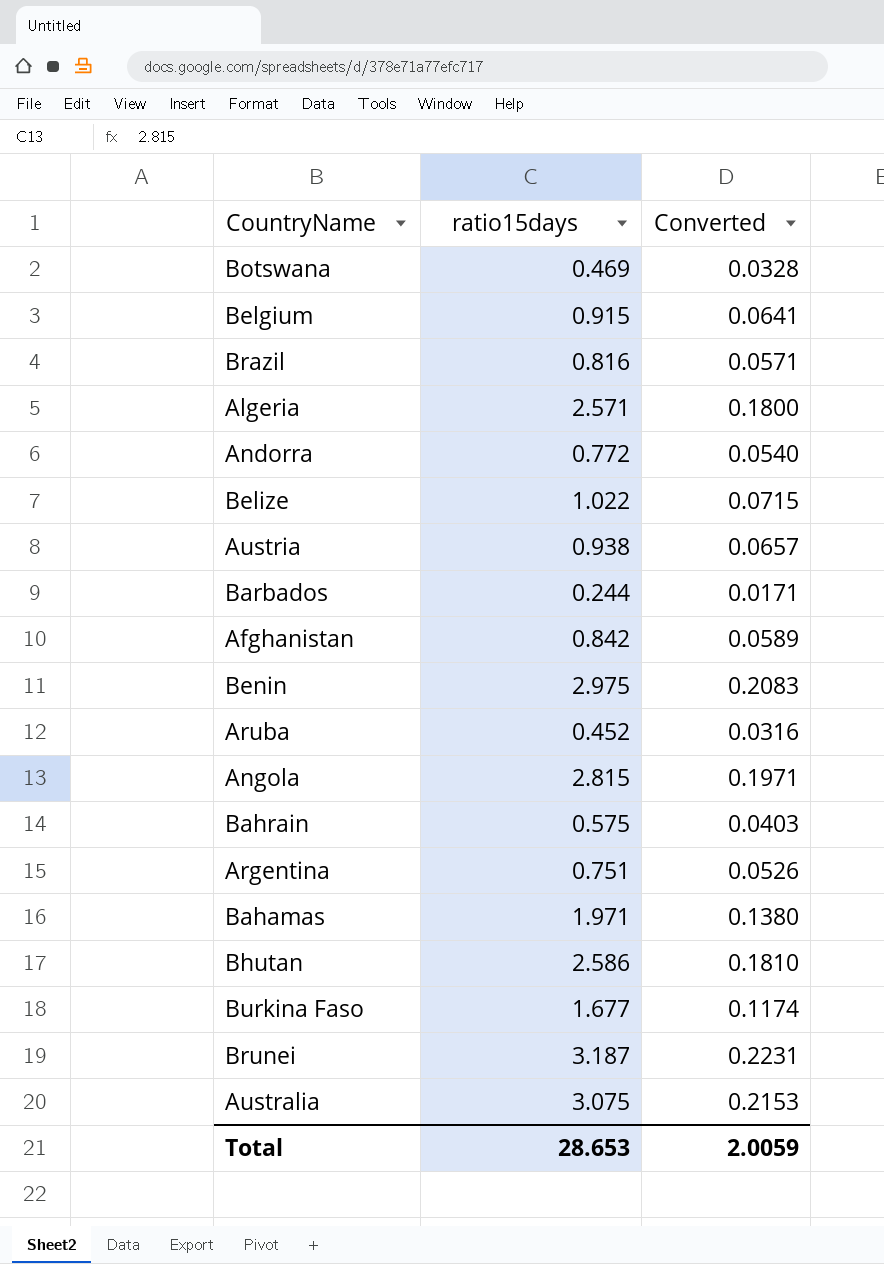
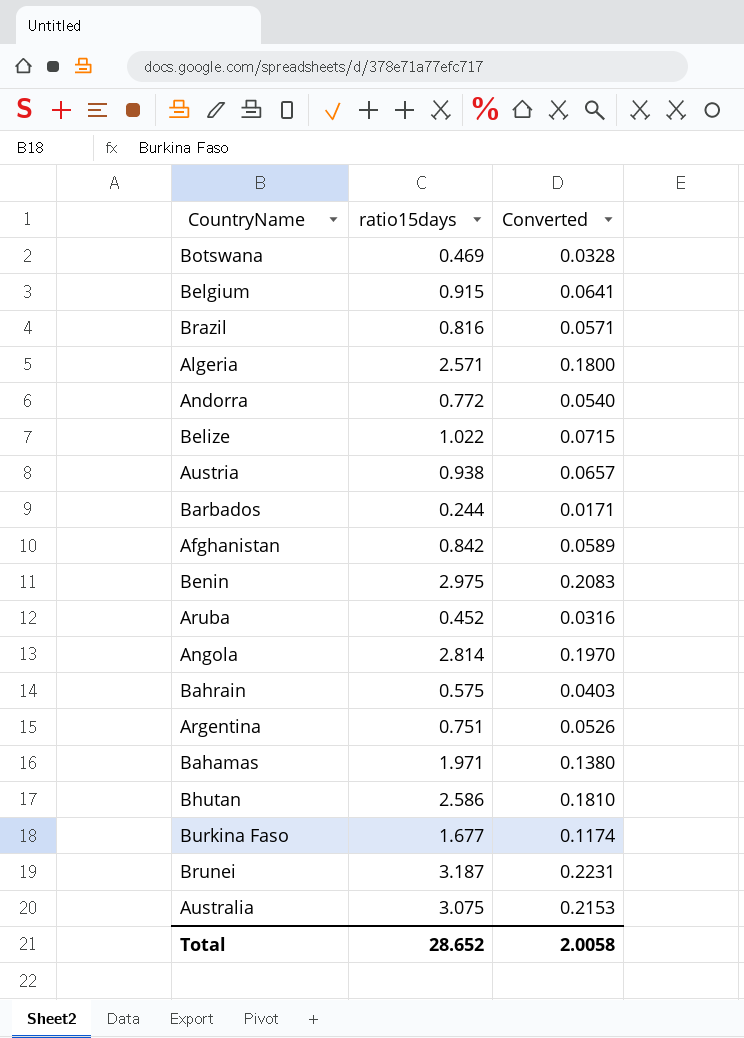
Angola | ratio15days: 2.815 -> 2.814
Angola | Converted: 0.1971 -> 0.1970
Total | ratio15days: 28.653 -> 28.652
Total | Converted: 2.0059 -> 2.0058

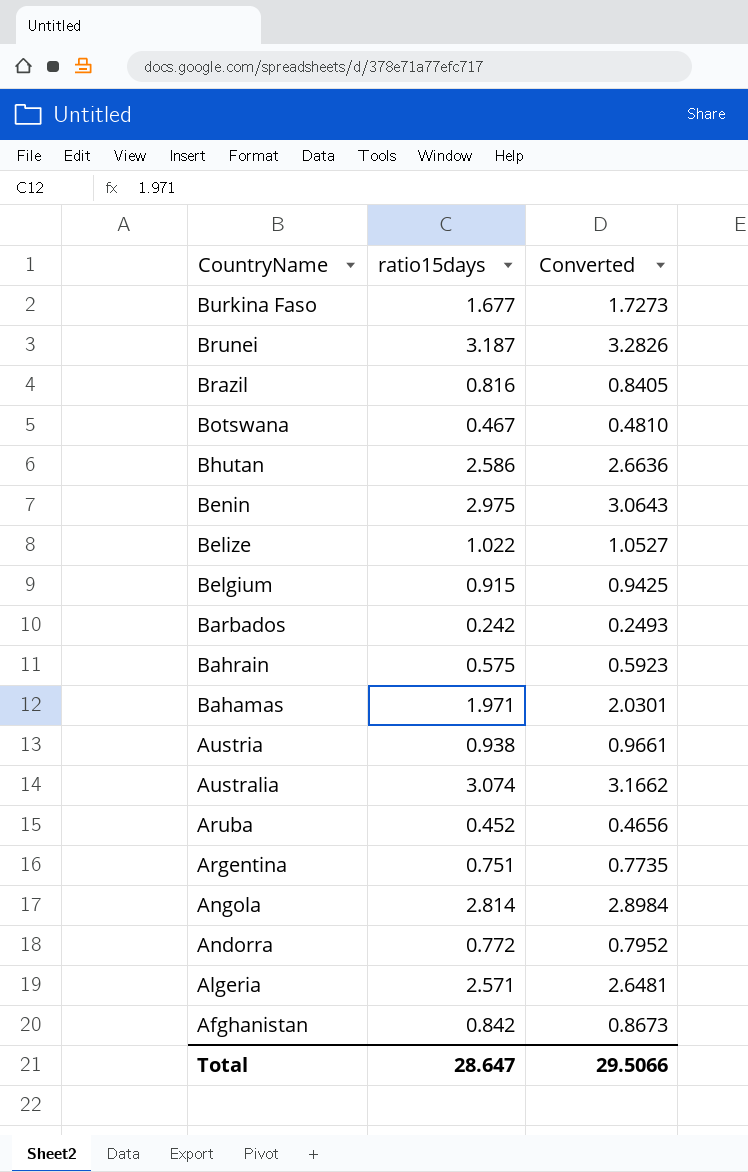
row order: none -> CountryName descending
column Converted | formula: [ratio15days] * 0.07 -> [ratio15days] * 1.03
Botswana | ratio15days: 0.469 -> 0.467
Barbados | ratio15days: 0.244 -> 0.242
Australia | ratio15days: 3.075 -> 3.074
Total | ratio15days: 28.652 -> 28.647
Total | Converted: 2.0058 -> 29.5066

